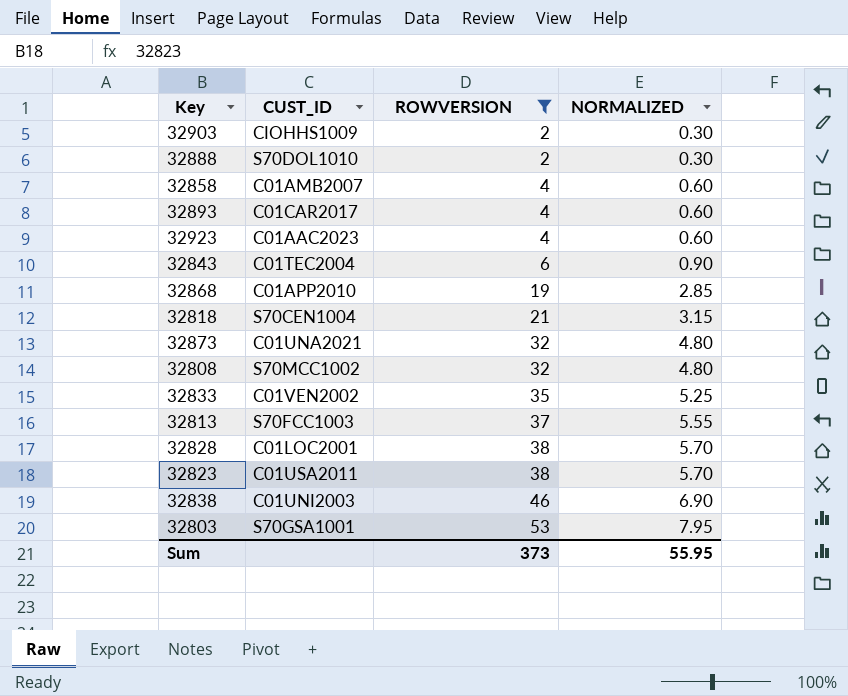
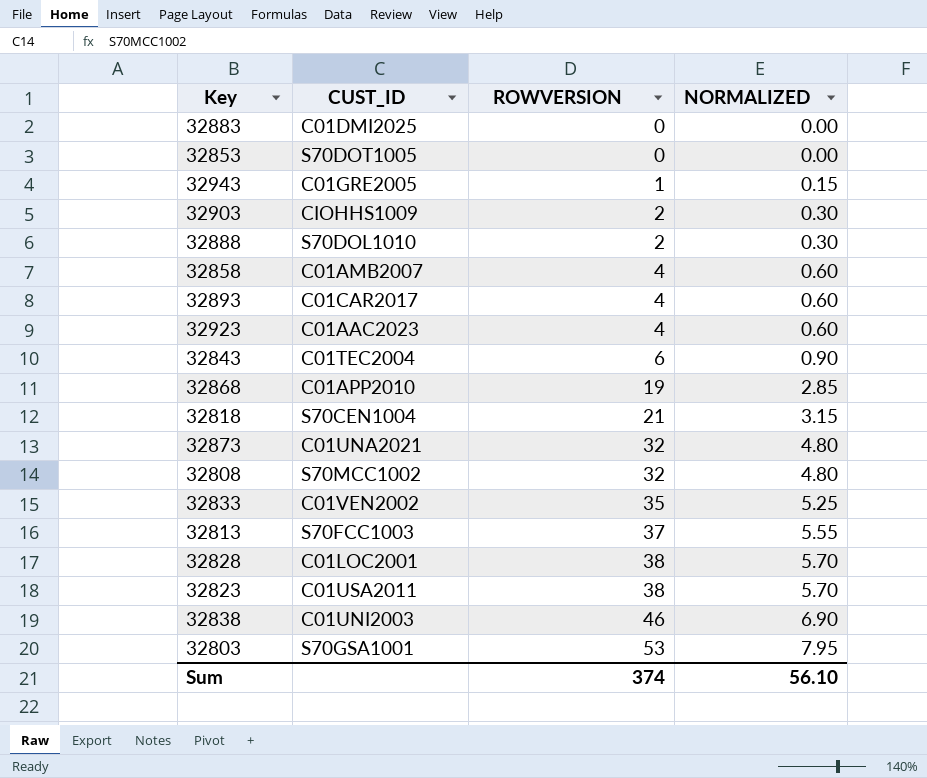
filter: ROWVERSION >= 2 -> none
Sum | ROWVERSION: 373 -> 374
Sum | NORMALIZED: 55.95 -> 56.10

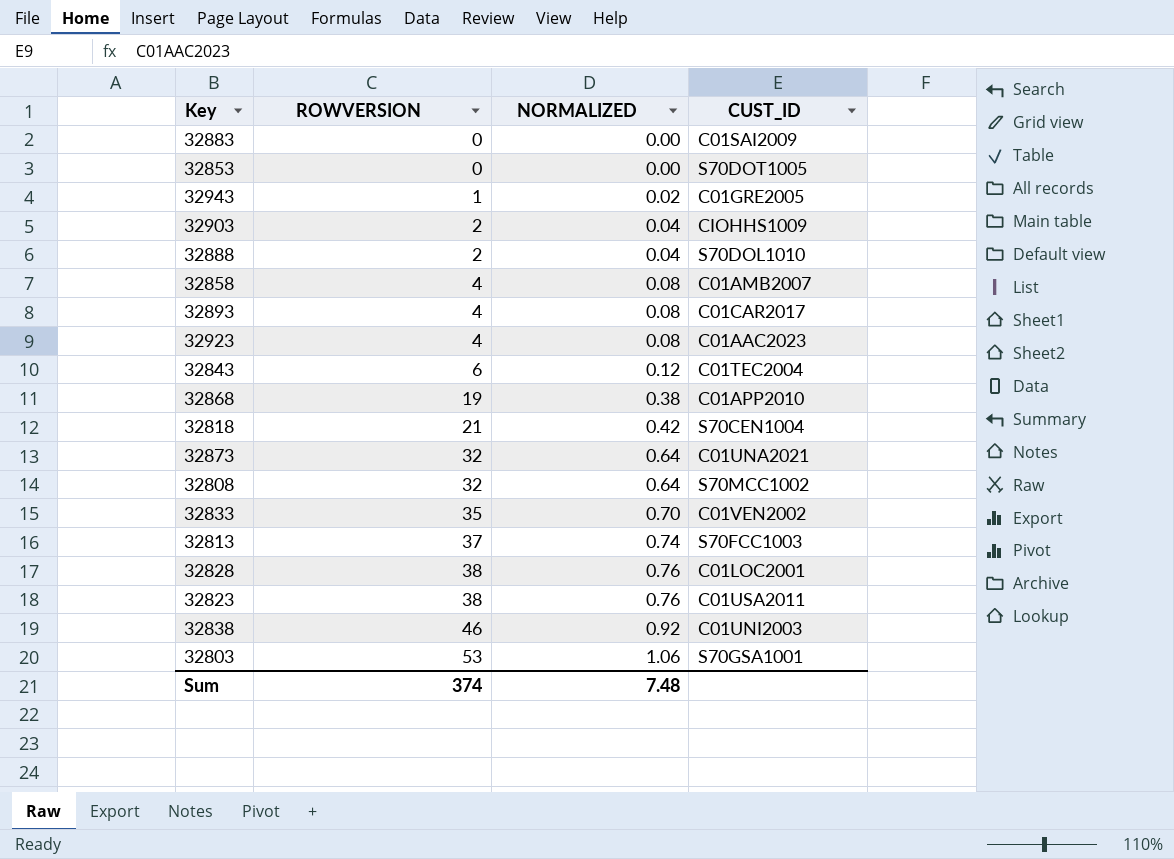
column NORMALIZED | formula: [ROWVERSION] * 0.15 -> [ROWVERSION] * 0.02
column CUST_ID | position: 2 -> 4
32883 | CUST_ID: C01DMI2025 -> C01SAI2009
Sum | NORMALIZED: 56.10 -> 7.48

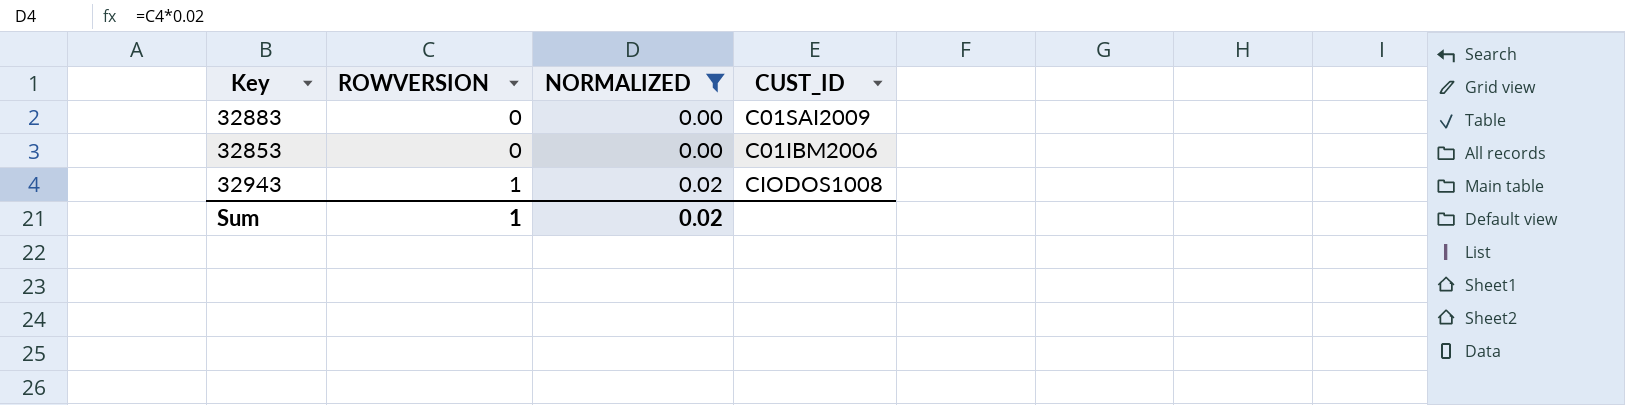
filter: none -> NORMALIZED <= 0.02
32853 | CUST_ID: S70DOT1005 -> C01IBM2006
32943 | CUST_ID: C01GRE2005 -> CIODOS1008
Sum | ROWVERSION: 374 -> 1
Sum | NORMALIZED: 7.48 -> 0.02

